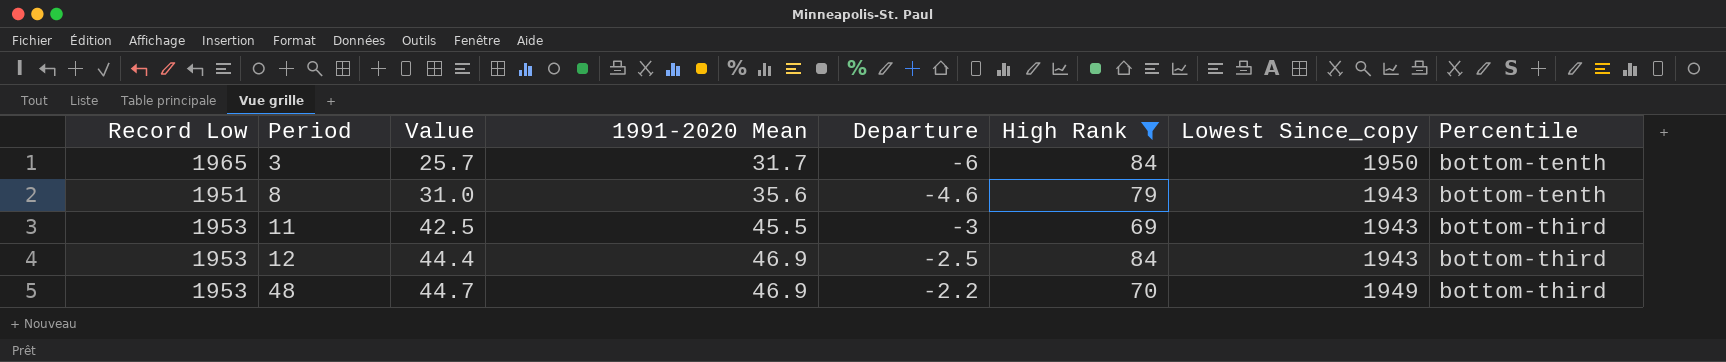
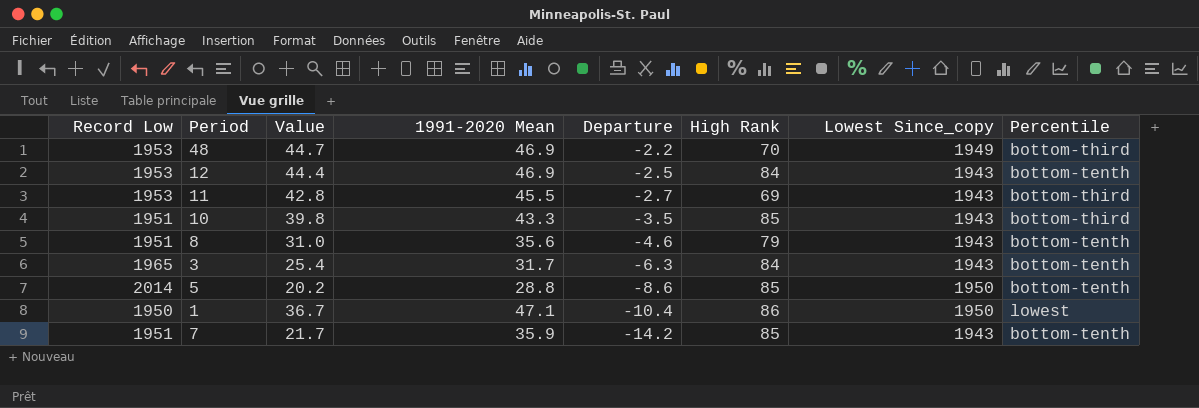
filter: High Rank <= 84 -> none
row order: Period ascending -> Departure descending
12 | Percentile: bottom-third -> bottom-tenth
11 | Value: 42.5 -> 42.8
11 | Departure: -3 -> -2.7
3 | Value: 25.7 -> 25.4
3 | Departure: -6 -> -6.3
3 | Lowest Since_copy: 1950 -> 1943

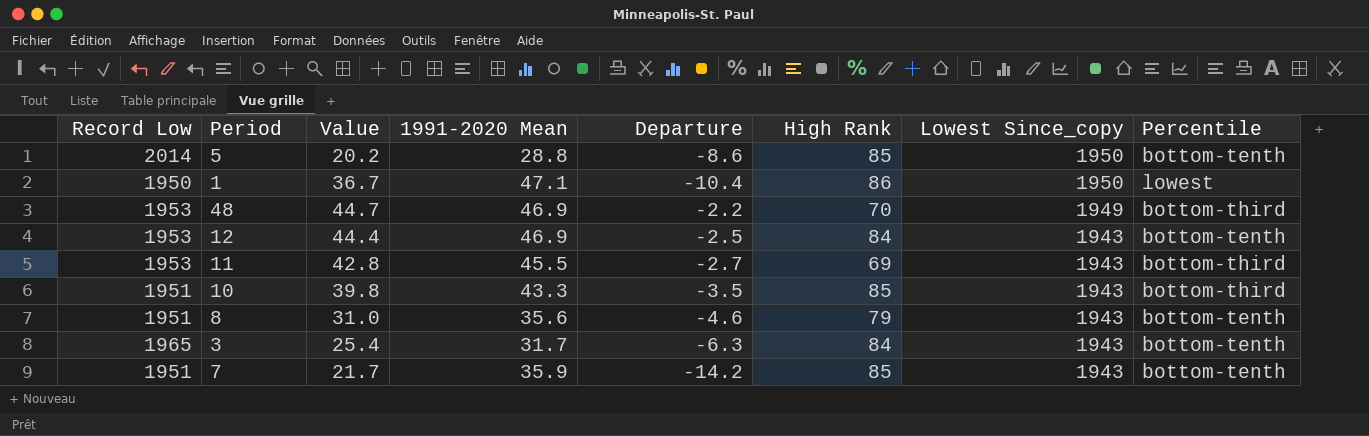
row order: Departure descending -> Lowest Since_copy descending

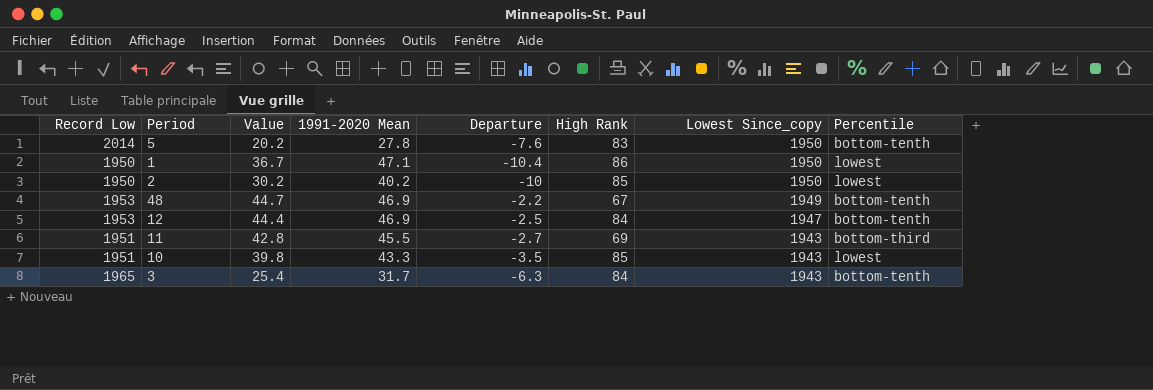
row 8: 1951 | 31.0 | 35.6 | -4.6 | 79 | 1943 | bottom-tenth -> none
row 7: 1951 | 21.7 | 35.9 | -14.2 | 85 | 1943 | bottom-tenth -> none
5 | 1991-2020 Mean: 28.8 -> 27.8
5 | Departure: -8.6 -> -7.6
5 | High Rank: 85 -> 83
row 2: none -> 1950 | 30.2 | 40.2 | -10 | 85 | 1950 | lowest
48 | High Rank: 70 -> 67
48 | Percentile: bottom-third -> bottom-tenth
12 | Lowest Since_copy: 1943 -> 1947
11 | Record Low: 1953 -> 1951
10 | Percentile: bottom-third -> lowest

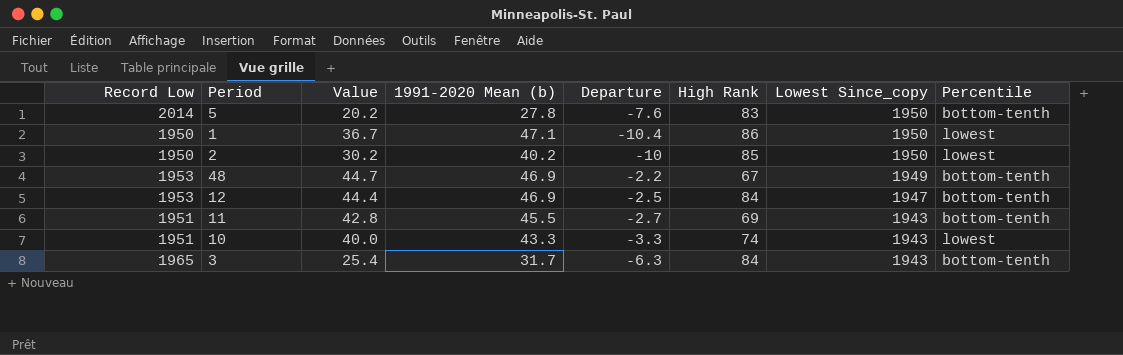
column name: 1991-2020 Mean -> 1991-2020 Mean (b)
11 | Percentile: bottom-third -> bottom-tenth
10 | Value: 39.8 -> 40.0
10 | Departure: -3.5 -> -3.3
10 | High Rank: 85 -> 74

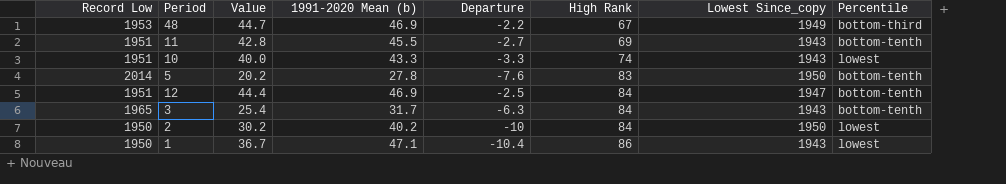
row order: Lowest Since_copy descending -> High Rank ascending
48 | Percentile: bottom-tenth -> bottom-third
12 | Record Low: 1953 -> 1951
2 | High Rank: 85 -> 84
1 | Lowest Since_copy: 1950 -> 1943

